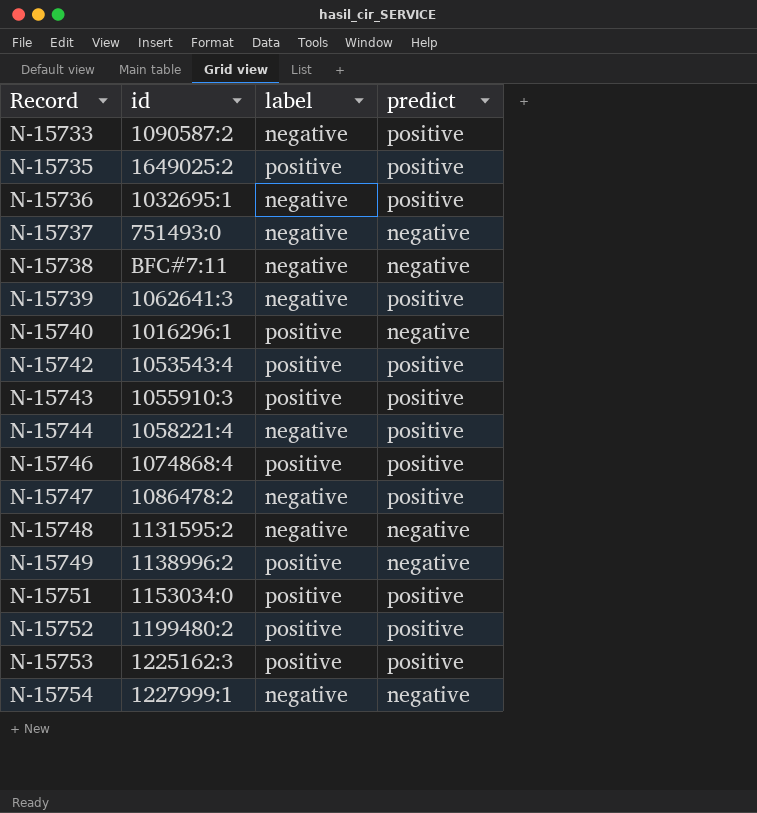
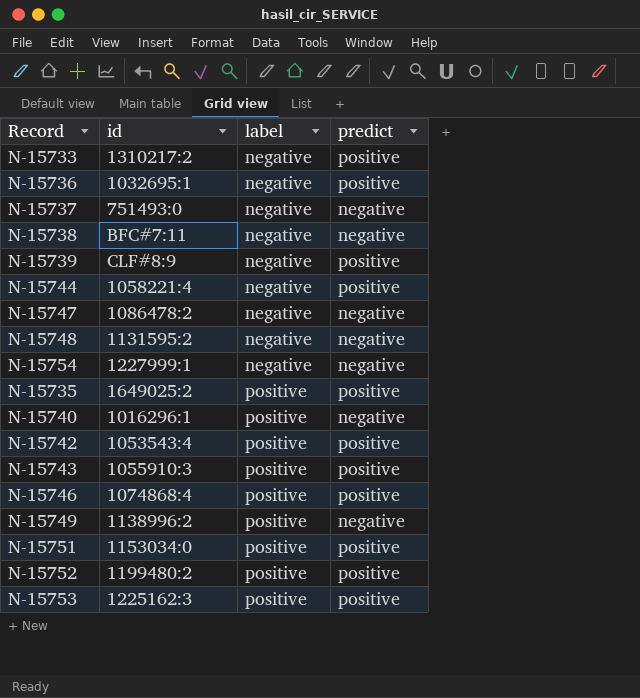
row order: Record ascending -> label ascending
N-15733 | id: 1090587:2 -> 1310217:2
N-15739 | id: 1062641:3 -> CLF#8:9
N-15747 | predict: positive -> negative

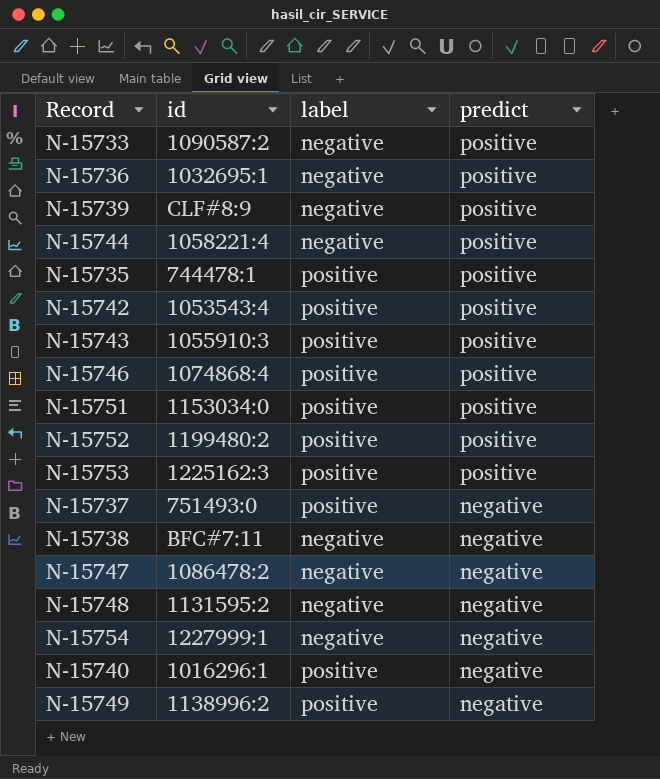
row order: label ascending -> predict descending
N-15733 | id: 1310217:2 -> 1090587:2
N-15735 | id: 1649025:2 -> 744478:1
N-15737 | label: negative -> positive

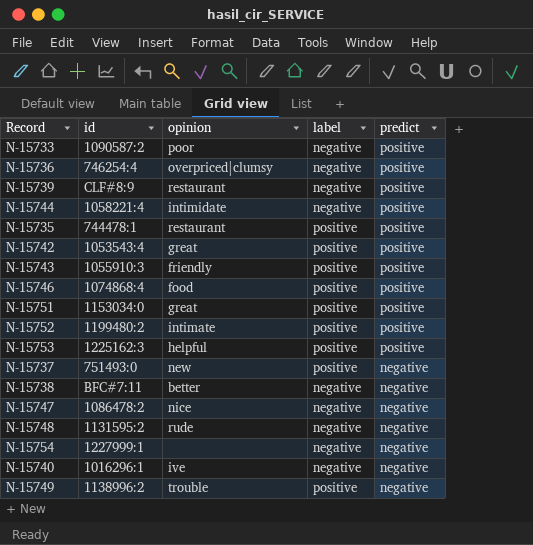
column opinion | position: none -> 3
N-15736 | id: 1032695:1 -> 746254:4
N-15740 | label: positive -> negative

